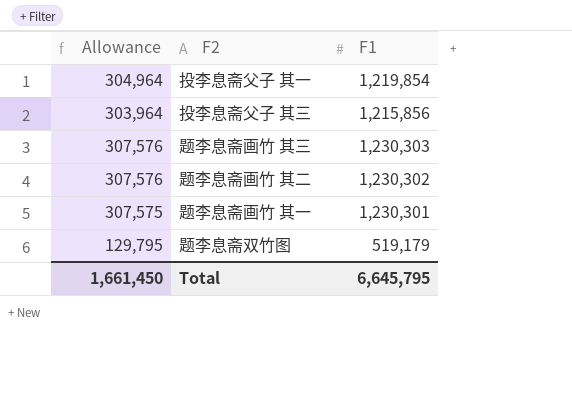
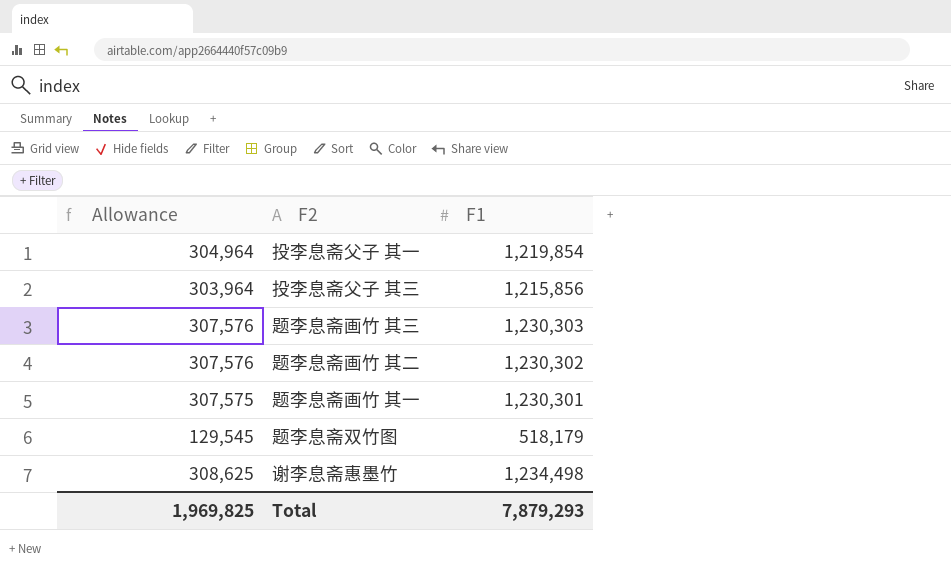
题李息斋双竹图 | Allowance: 129,795 -> 129,545
题李息斋双竹图 | F1: 519,179 -> 518,179
row 谢李息斋惠墨竹: none -> 308,625 | 1,234,498
Total | Allowance: 1,661,450 -> 1,969,825
Total | F1: 6,645,795 -> 7,879,293

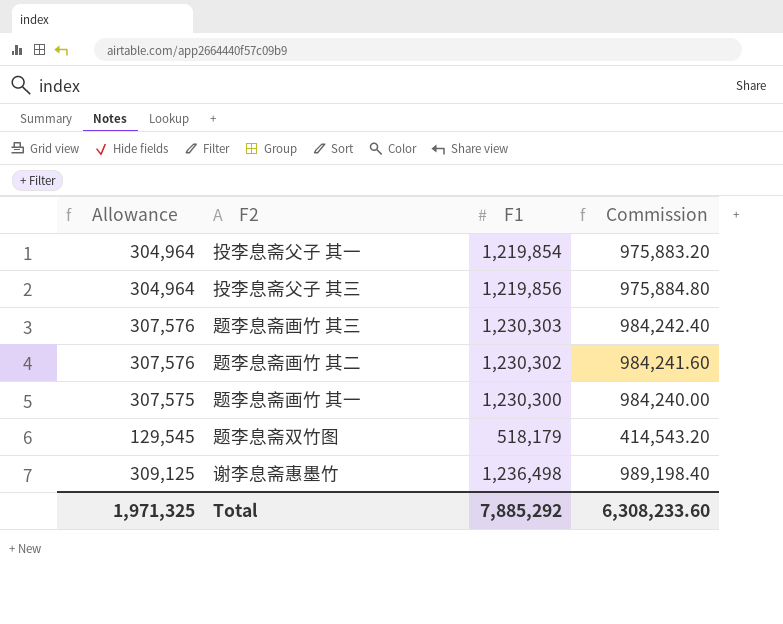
column Commission | formula: none -> [F1] * 0.8
投李息斋父子 其三 | Allowance: 303,964 -> 304,964
投李息斋父子 其三 | F1: 1,215,856 -> 1,219,856
题李息斋画竹 其一 | F1: 1,230,301 -> 1,230,300
谢李息斋惠墨竹 | Allowance: 308,625 -> 309,125
谢李息斋惠墨竹 | F1: 1,234,498 -> 1,236,498
Total | Allowance: 1,969,825 -> 1,971,325
Total | F1: 7,879,293 -> 7,885,292

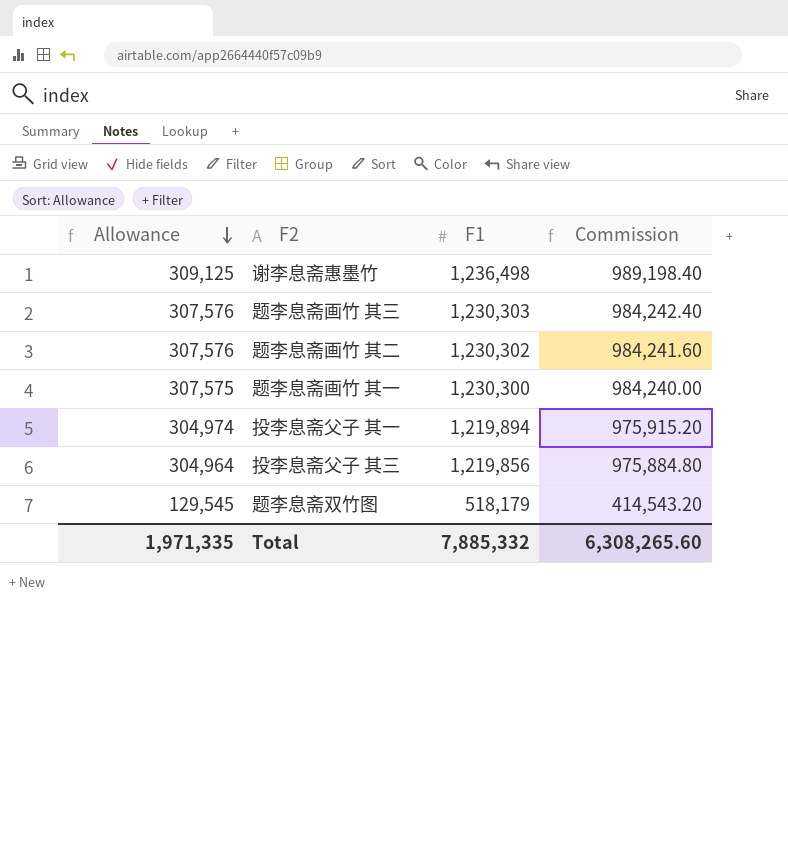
row order: none -> Allowance descending
投李息斋父子 其一 | Allowance: 304,964 -> 304,974
投李息斋父子 其一 | F1: 1,219,854 -> 1,219,894
投李息斋父子 其一 | Commission: 975,883.20 -> 975,915.20
Total | Allowance: 1,971,325 -> 1,971,335
Total | F1: 7,885,292 -> 7,885,332
Total | Commission: 6,308,233.60 -> 6,308,265.60

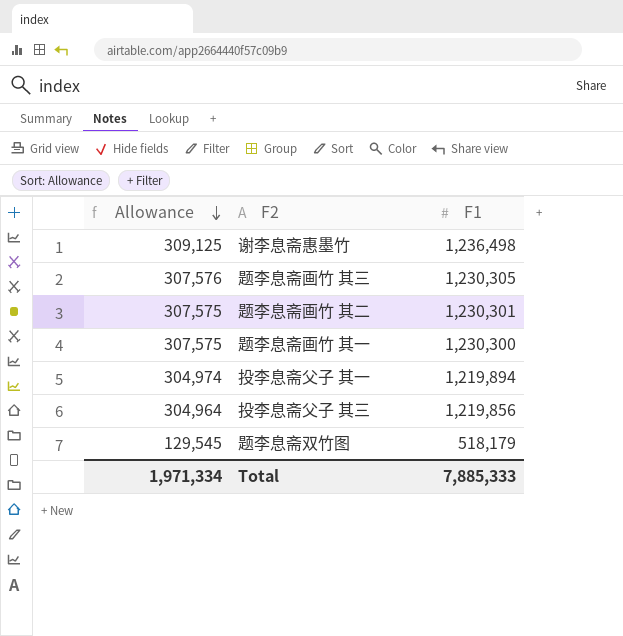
column Commission | formula: [F1] * 0.8 -> none
题李息斋画竹 其三 | F1: 1,230,303 -> 1,230,305
题李息斋画竹 其二 | Allowance: 307,576 -> 307,575
题李息斋画竹 其二 | F1: 1,230,302 -> 1,230,301
Total | Allowance: 1,971,335 -> 1,971,334
Total | F1: 7,885,332 -> 7,885,333

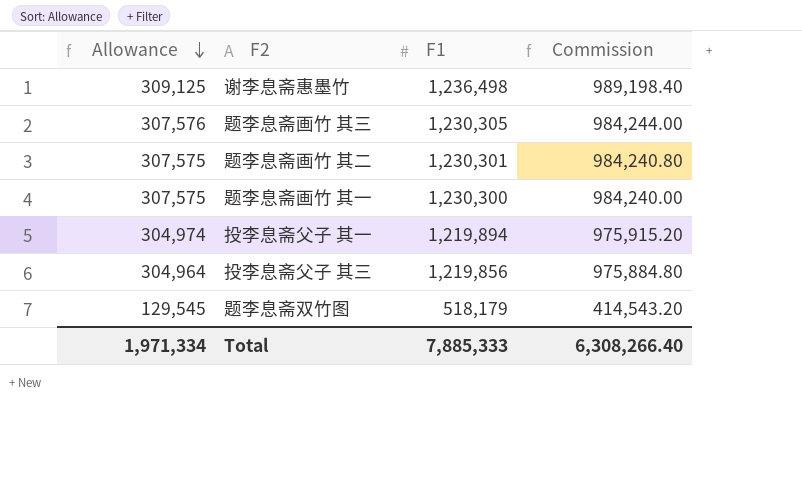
column Commission | formula: none -> [F1] * 0.8

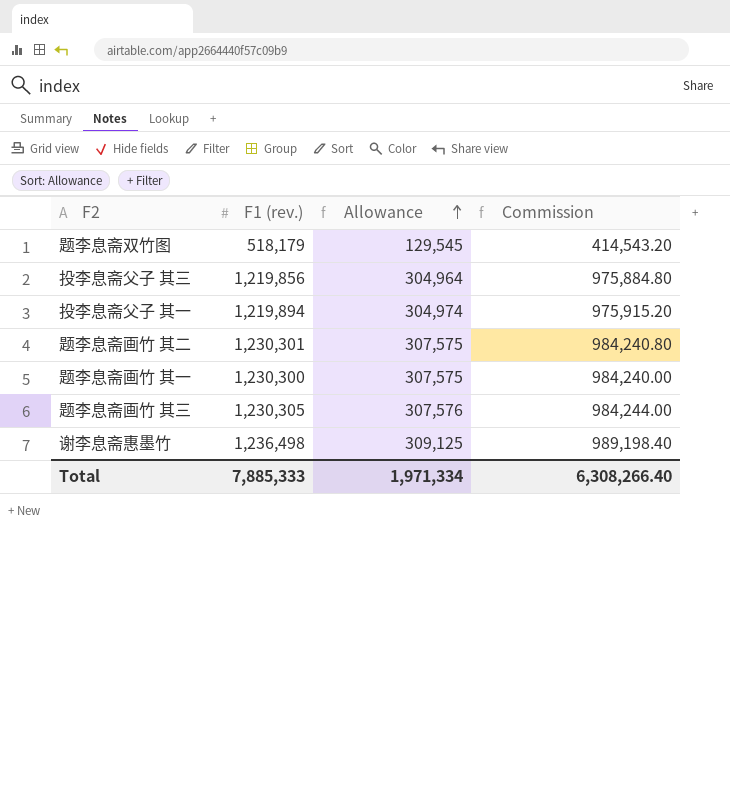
row order: Allowance descending -> Allowance ascending
column name: F1 -> F1 (rev.)
column Allowance | position: 1 -> 3

